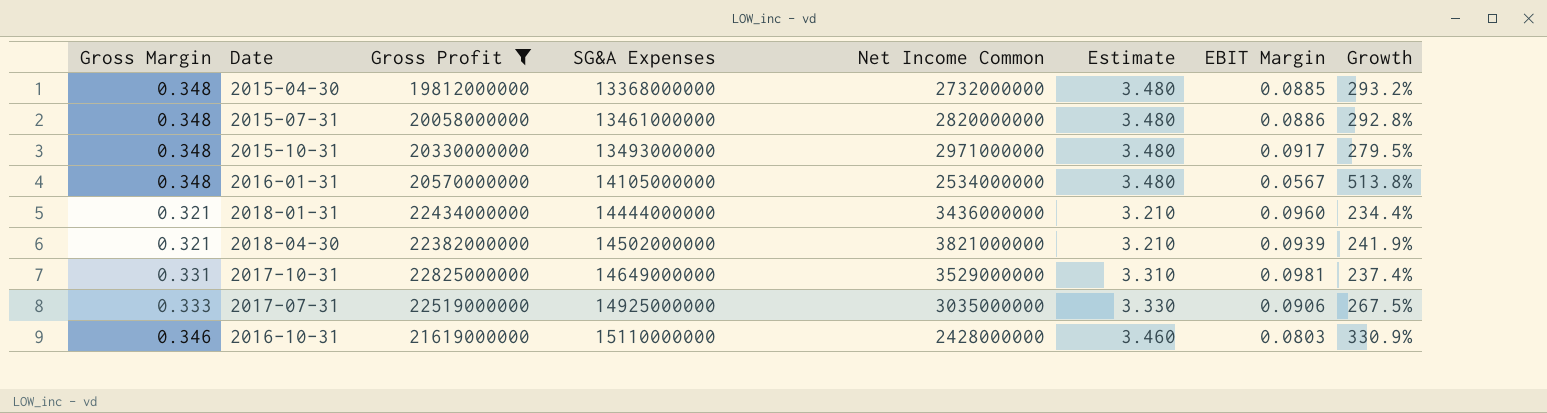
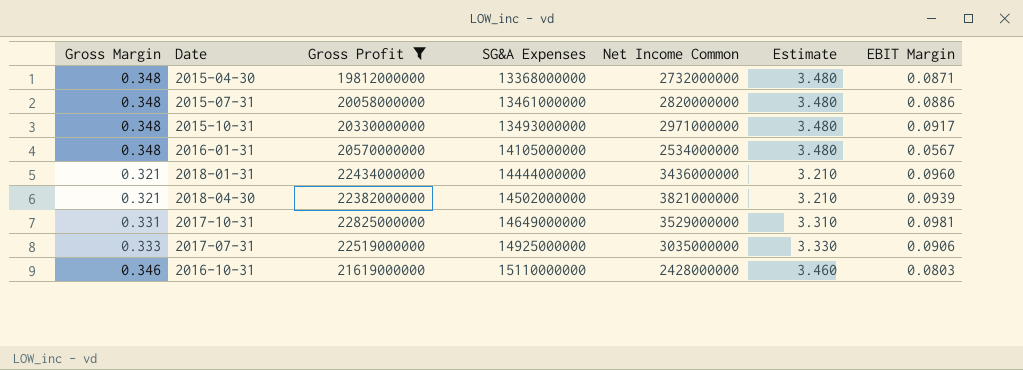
column Growth | formula: ([Gross Margin] - [EBIT Margin]) / [EBIT Margin] -> none
2015-04-30 | EBIT Margin: 0.0885 -> 0.0871

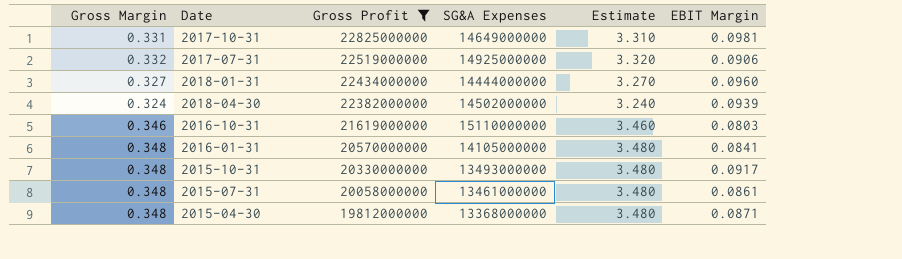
row order: SG&A Expenses ascending -> Gross Profit descending
column Net Income Common | position: 5 -> none
2017-07-31 | Gross Margin: 0.333 -> 0.332
2017-07-31 | Estimate: 3.330 -> 3.320
2018-01-31 | Gross Margin: 0.321 -> 0.327
2018-01-31 | Estimate: 3.210 -> 3.270
2018-04-30 | Gross Margin: 0.321 -> 0.324
2018-04-30 | Estimate: 3.210 -> 3.240
2016-01-31 | EBIT Margin: 0.0567 -> 0.0841
2015-07-31 | EBIT Margin: 0.0886 -> 0.0861

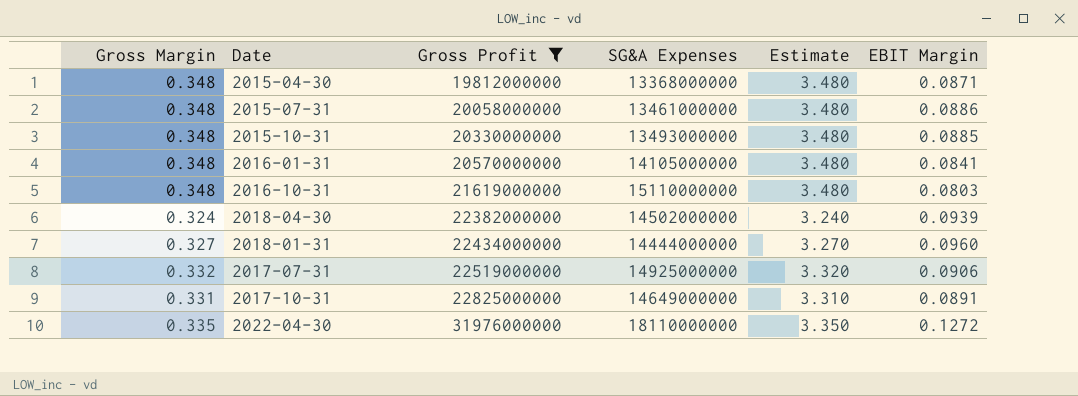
row order: Gross Profit descending -> Gross Profit ascending
2015-07-31 | EBIT Margin: 0.0861 -> 0.0886
2015-10-31 | EBIT Margin: 0.0917 -> 0.0885
2016-10-31 | Gross Margin: 0.346 -> 0.348
2016-10-31 | Estimate: 3.460 -> 3.480
2017-10-31 | EBIT Margin: 0.0981 -> 0.0891
row 2022-04-30: none -> 0.335 | 31976000000 | 18110000000 | 3.350 | 0.1272

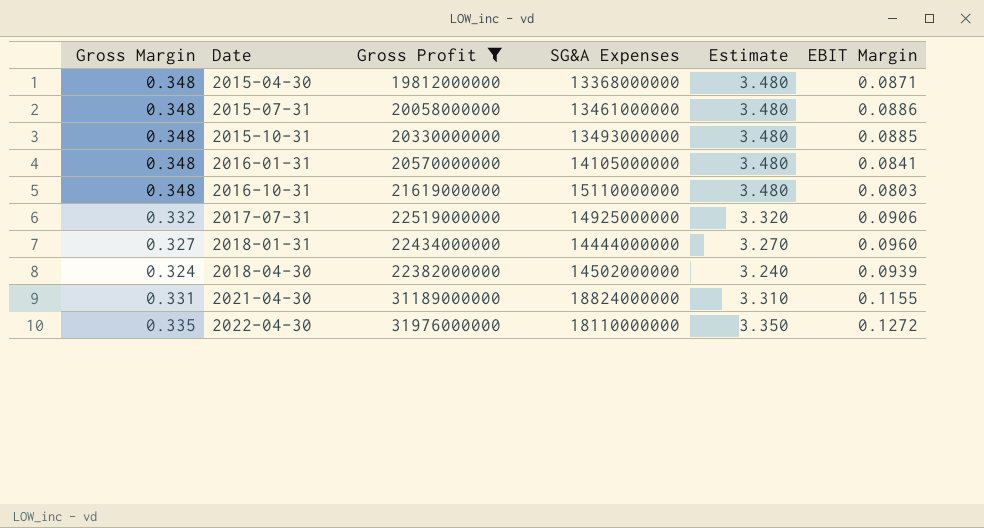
row order: Gross Profit ascending -> Date ascending
row 2017-10-31: 0.331 | 22825000000 | 14649000000 | 3.310 | 0.0891 -> none
row 2021-04-30: none -> 0.331 | 31189000000 | 18824000000 | 3.310 | 0.1155

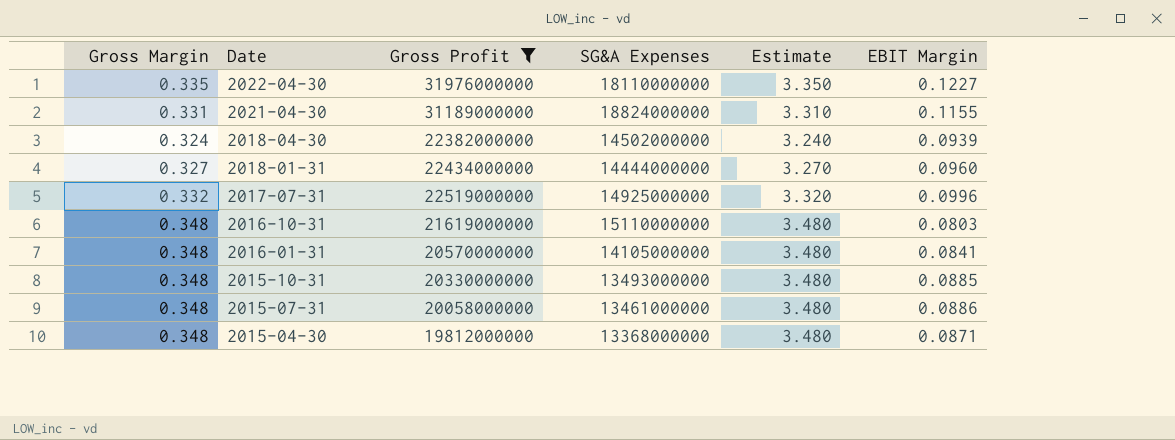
row order: Date ascending -> Date descending
2022-04-30 | EBIT Margin: 0.1272 -> 0.1227
2017-07-31 | EBIT Margin: 0.0906 -> 0.0996

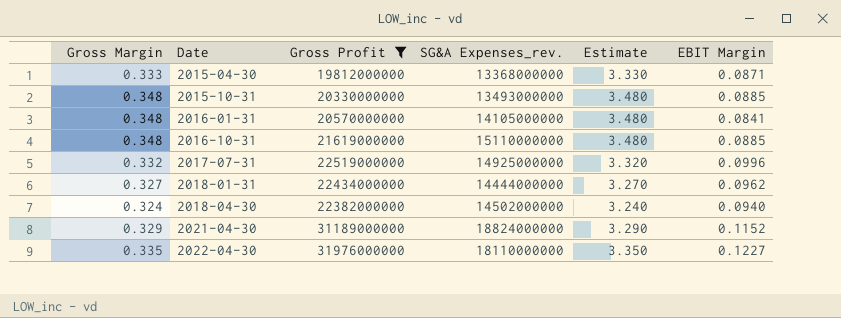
row order: Date descending -> Date ascending
column name: SG&A Expenses -> SG&A Expenses_rev.
row 2015-07-31: 0.348 | 20058000000 | 13461000000 | 3.480 | 0.0886 -> none
2015-04-30 | Gross Margin: 0.348 -> 0.333
2015-04-30 | Estimate: 3.480 -> 3.330
2016-10-31 | EBIT Margin: 0.0803 -> 0.0885
2018-01-31 | EBIT Margin: 0.0960 -> 0.0962
2018-04-30 | EBIT Margin: 0.0939 -> 0.0940
2021-04-30 | Gross Margin: 0.331 -> 0.329
2021-04-30 | Estimate: 3.310 -> 3.290
2021-04-30 | EBIT Margin: 0.1155 -> 0.1152

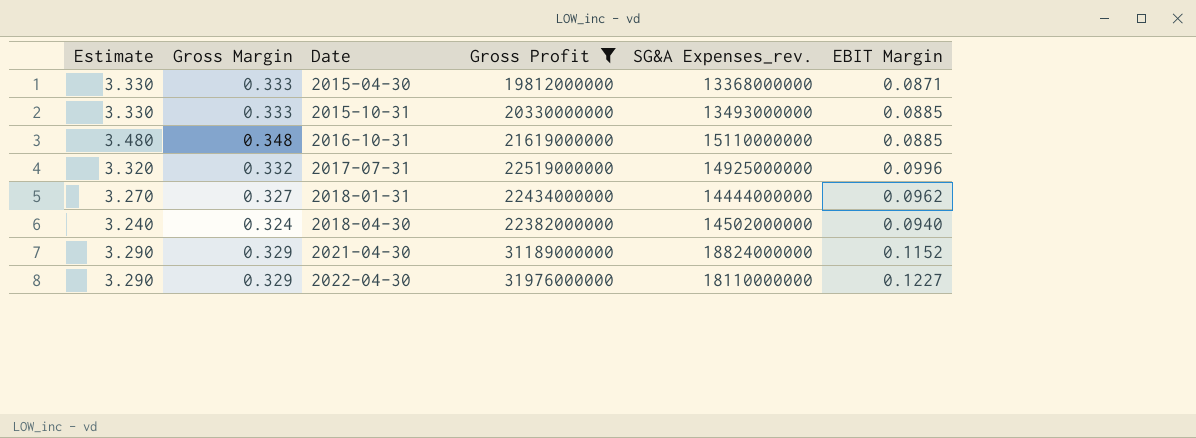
column Estimate | position: 5 -> 1
row 2016-01-31: 0.348 | 20570000000 | 14105000000 | 3.480 | 0.0841 -> none
2015-10-31 | Estimate: 3.480 -> 3.330
2015-10-31 | Gross Margin: 0.348 -> 0.333
2022-04-30 | Estimate: 3.350 -> 3.290
2022-04-30 | Gross Margin: 0.335 -> 0.329

